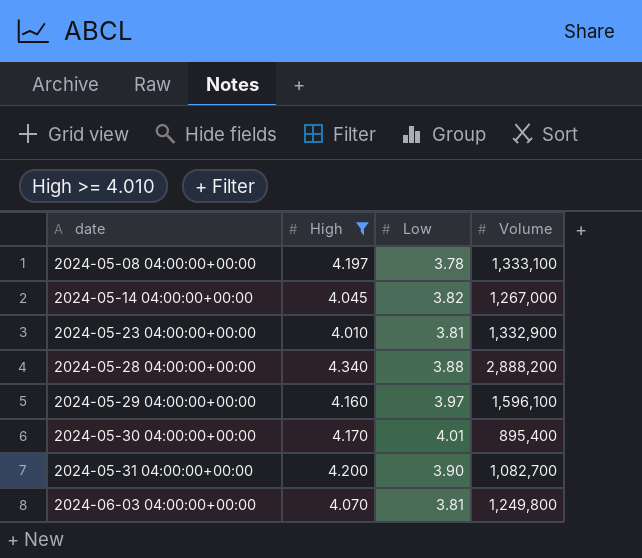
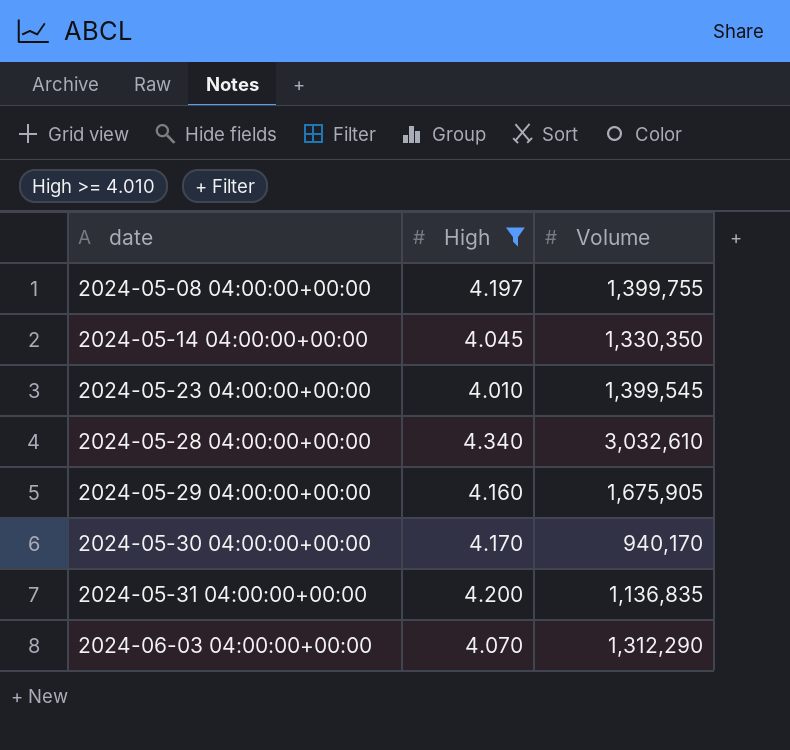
column Low | position: 3 -> none
2024-05-08 04:00:00+00:00 | Volume: 1,333,100 -> 1,399,755
2024-05-14 04:00:00+00:00 | Volume: 1,267,000 -> 1,330,350
2024-05-23 04:00:00+00:00 | Volume: 1,332,900 -> 1,399,545
2024-05-28 04:00:00+00:00 | Volume: 2,888,200 -> 3,032,610
2024-05-29 04:00:00+00:00 | Volume: 1,596,100 -> 1,675,905
2024-05-30 04:00:00+00:00 | Volume: 895,400 -> 940,170
2024-05-31 04:00:00+00:00 | Volume: 1,082,700 -> 1,136,835
2024-06-03 04:00:00+00:00 | Volume: 1,249,800 -> 1,312,290

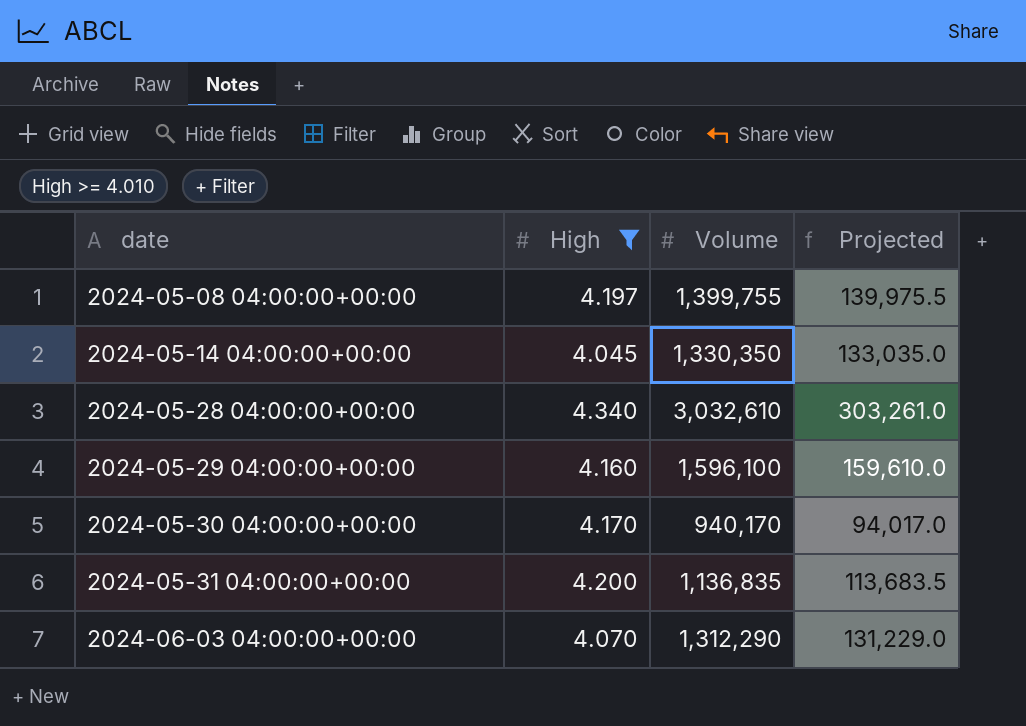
column Projected | formula: none -> [Volume] * 0.1
row 2024-05-23 04:00:00+00:00: 4.010 | 1,399,545 -> none
2024-05-29 04:00:00+00:00 | Volume: 1,675,905 -> 1,596,100

